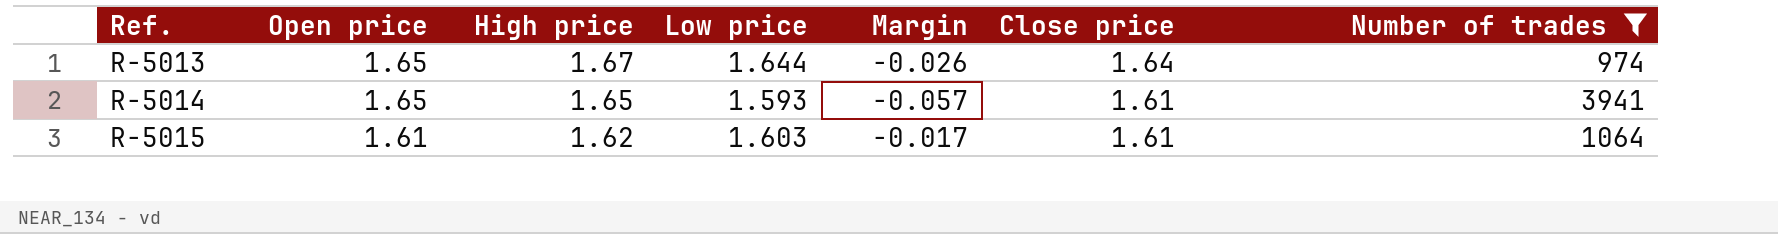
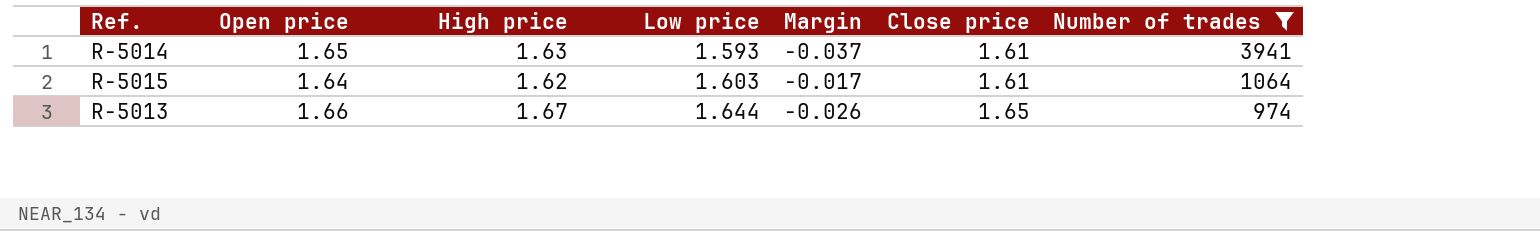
row order: Ref. ascending -> Low price ascending
R-5014 | High price: 1.65 -> 1.63
R-5014 | Margin: -0.057 -> -0.037
R-5015 | Open price: 1.61 -> 1.64
R-5013 | Open price: 1.65 -> 1.66
R-5013 | Close price: 1.64 -> 1.65

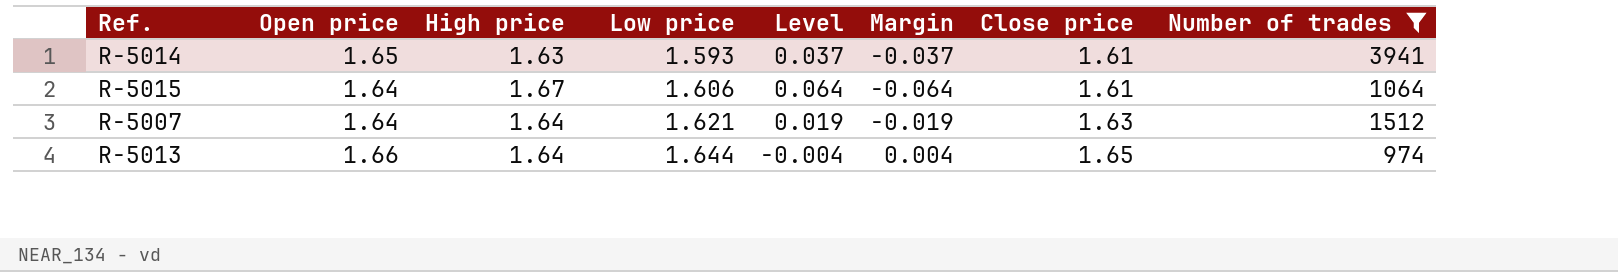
column Level | formula: none -> [High price] - [Low price]
R-5015 | High price: 1.62 -> 1.67
R-5015 | Low price: 1.603 -> 1.606
R-5015 | Margin: -0.017 -> -0.064
row R-5007: none -> 1.64 | 1.64 | 1.621 | 0.019 | -0.019 | 1.63 | 1512
R-5013 | High price: 1.67 -> 1.64
R-5013 | Margin: -0.026 -> 0.004

